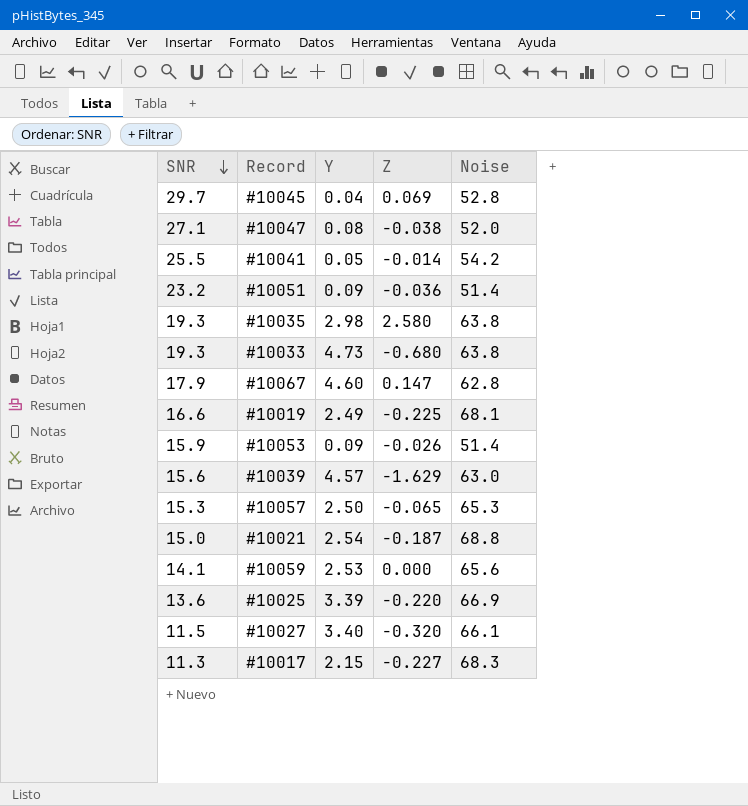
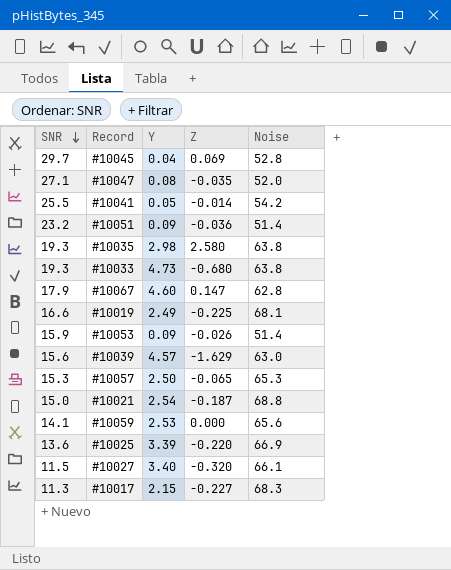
#10047 | Z: -0.038 -> -0.035

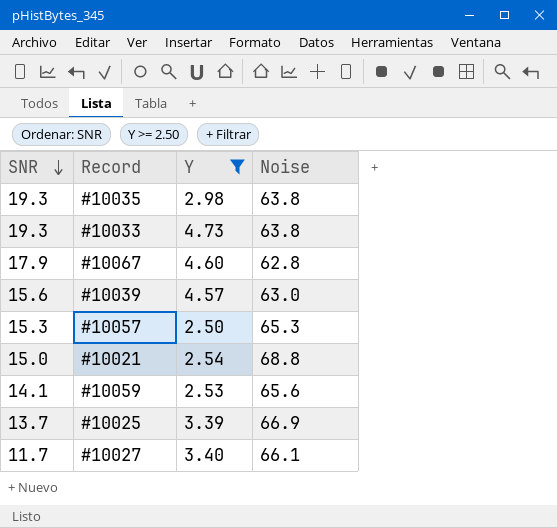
filter: none -> Y >= 2.50
column Z | position: 4 -> none
#10025 | SNR: 13.6 -> 13.7
#10027 | SNR: 11.5 -> 11.7

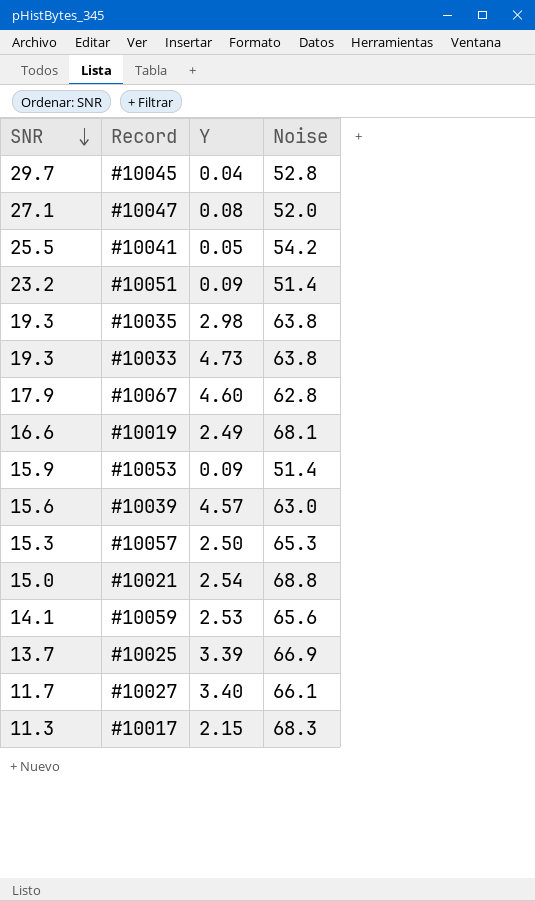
filter: Y >= 2.50 -> none

